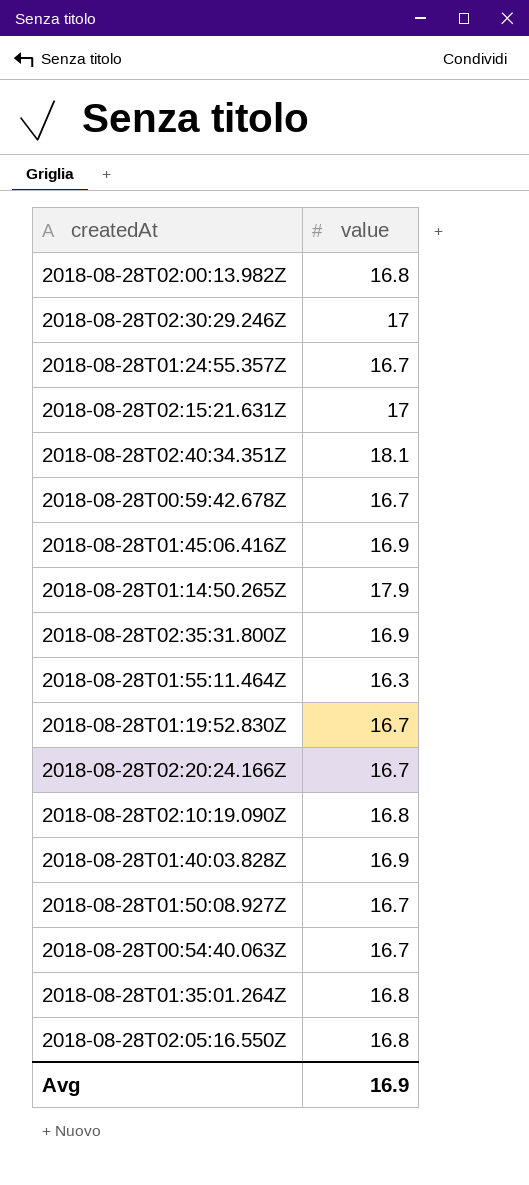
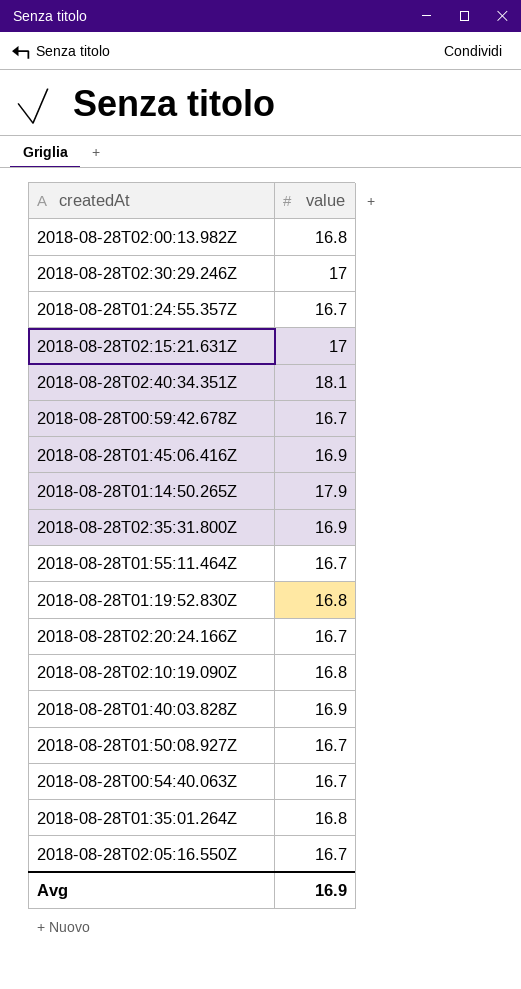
2018-08-28T01:55:11.464Z | value: 16.3 -> 16.7
2018-08-28T01:19:52.830Z | value: 16.7 -> 16.8
2018-08-28T02:05:16.550Z | value: 16.8 -> 16.7

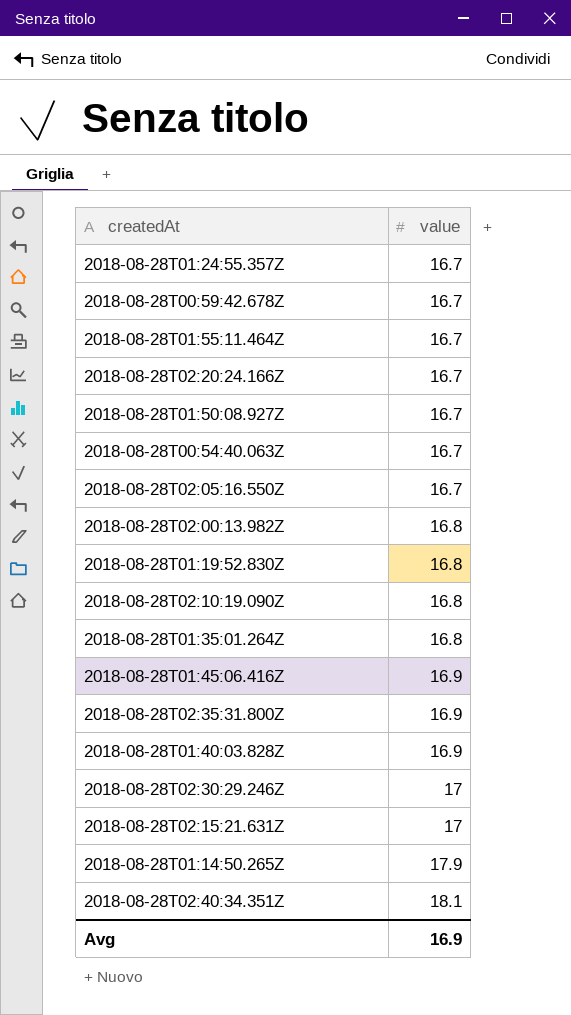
row order: none -> value ascending

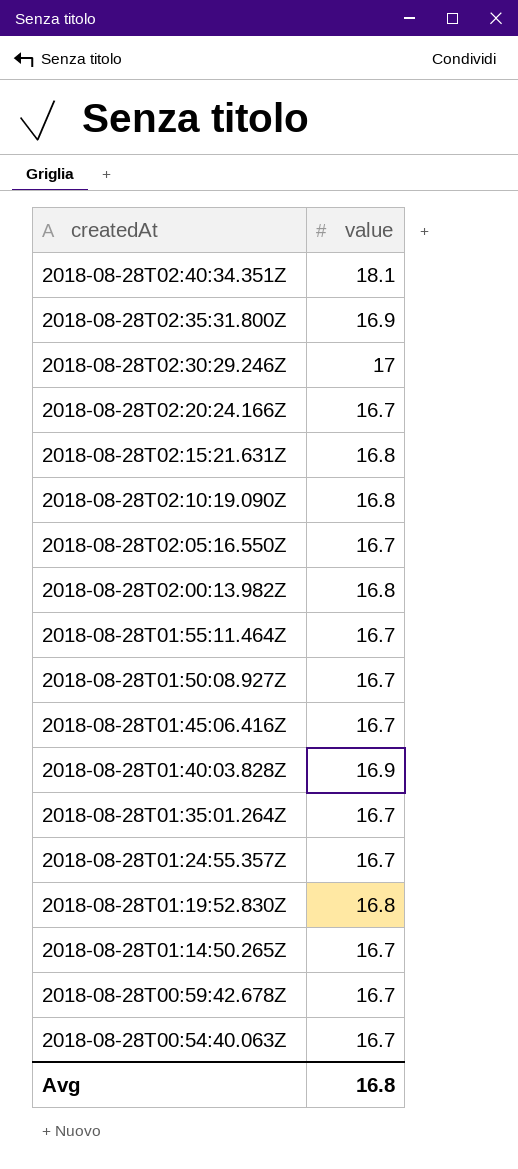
row order: value ascending -> createdAt descending
2018-08-28T02:15:21.631Z | value: 17 -> 16.8
2018-08-28T01:45:06.416Z | value: 16.9 -> 16.7
2018-08-28T01:35:01.264Z | value: 16.8 -> 16.7
2018-08-28T01:14:50.265Z | value: 17.9 -> 16.7
Avg | value: 16.9 -> 16.8

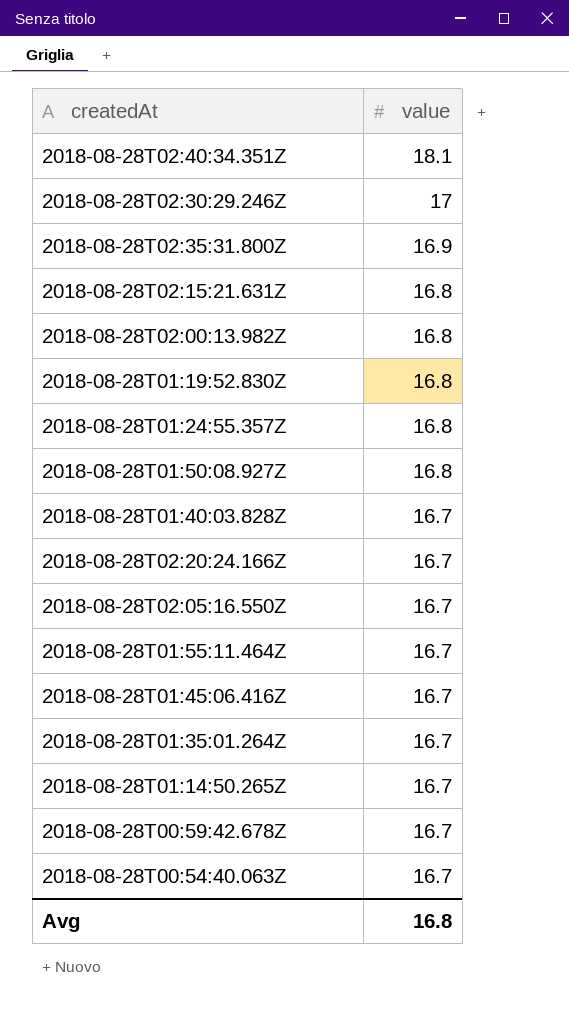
row order: createdAt descending -> value descending
row 2018-08-28T02:10:19.090Z: 16.8 -> none
2018-08-28T01:24:55.357Z | value: 16.7 -> 16.8
2018-08-28T01:50:08.927Z | value: 16.7 -> 16.8
2018-08-28T01:40:03.828Z | value: 16.9 -> 16.7

